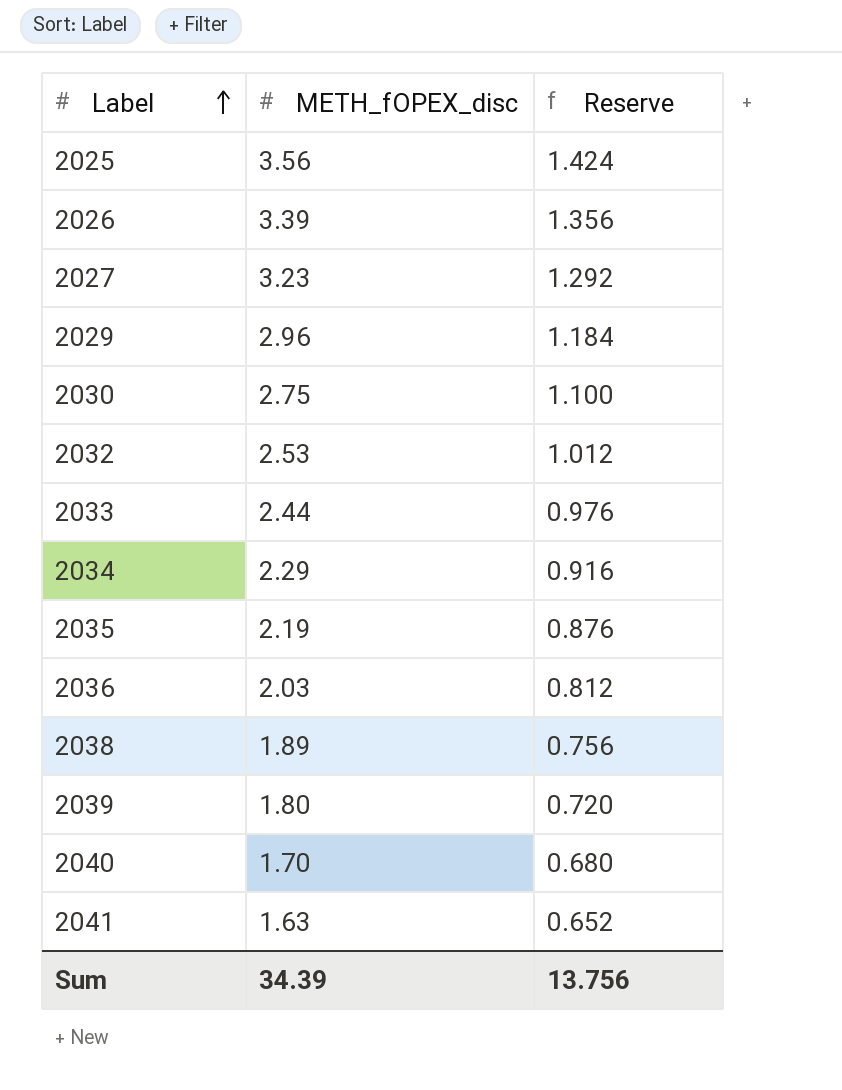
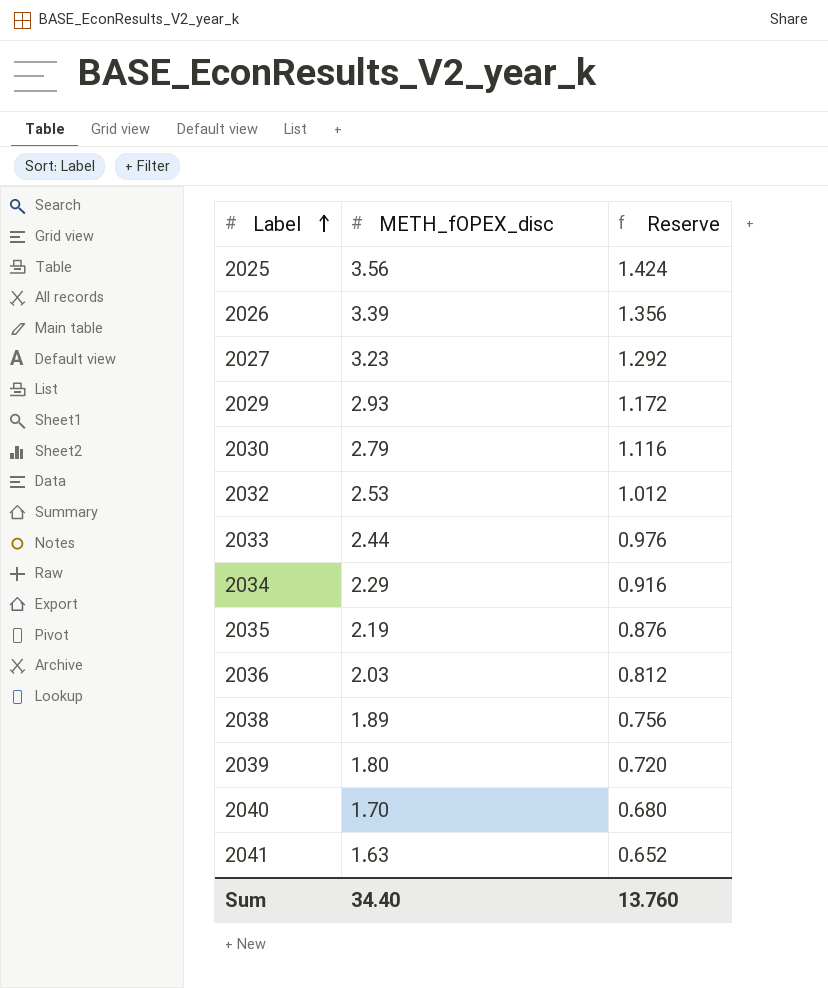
2029 | METH_fOPEX_disc: 2.96 -> 2.93
2029 | Reserve: 1.184 -> 1.172
2030 | METH_fOPEX_disc: 2.75 -> 2.79
2030 | Reserve: 1.100 -> 1.116
Sum | METH_fOPEX_disc: 34.39 -> 34.40
Sum | Reserve: 13.756 -> 13.760

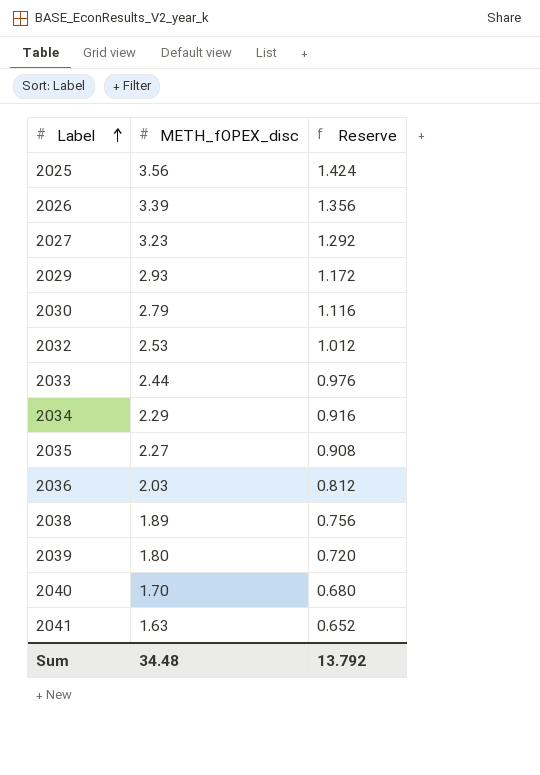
2035 | METH_fOPEX_disc: 2.19 -> 2.27
2035 | Reserve: 0.876 -> 0.908
Sum | METH_fOPEX_disc: 34.40 -> 34.48
Sum | Reserve: 13.760 -> 13.792

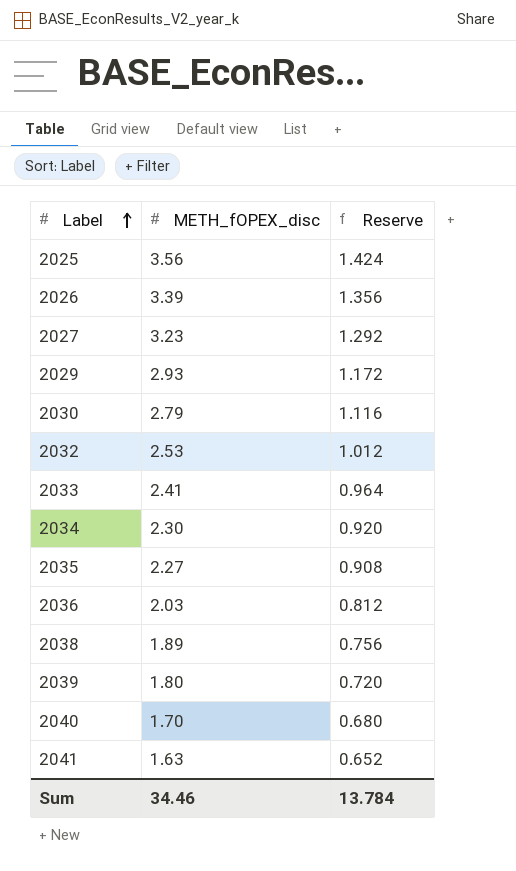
2033 | METH_fOPEX_disc: 2.44 -> 2.41
2033 | Reserve: 0.976 -> 0.964
2034 | METH_fOPEX_disc: 2.29 -> 2.30
2034 | Reserve: 0.916 -> 0.920
Sum | METH_fOPEX_disc: 34.48 -> 34.46
Sum | Reserve: 13.792 -> 13.784

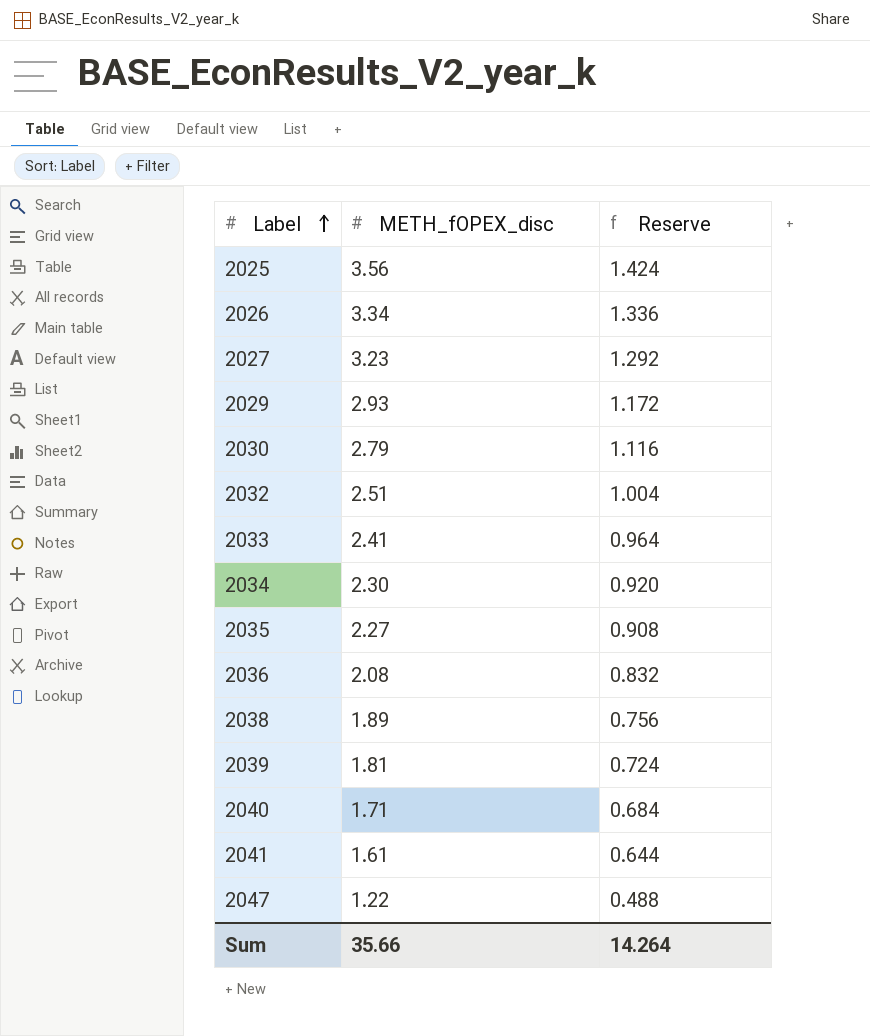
2026 | METH_fOPEX_disc: 3.39 -> 3.34
2026 | Reserve: 1.356 -> 1.336
2032 | METH_fOPEX_disc: 2.53 -> 2.51
2032 | Reserve: 1.012 -> 1.004
2036 | METH_fOPEX_disc: 2.03 -> 2.08
2036 | Reserve: 0.812 -> 0.832
2039 | METH_fOPEX_disc: 1.80 -> 1.81
2039 | Reserve: 0.720 -> 0.724
2040 | METH_fOPEX_disc: 1.70 -> 1.71
2040 | Reserve: 0.680 -> 0.684
2041 | METH_fOPEX_disc: 1.63 -> 1.61
2041 | Reserve: 0.652 -> 0.644
row 2047: none -> 1.22 | 0.488
Sum | METH_fOPEX_disc: 34.46 -> 35.66
Sum | Reserve: 13.784 -> 14.264

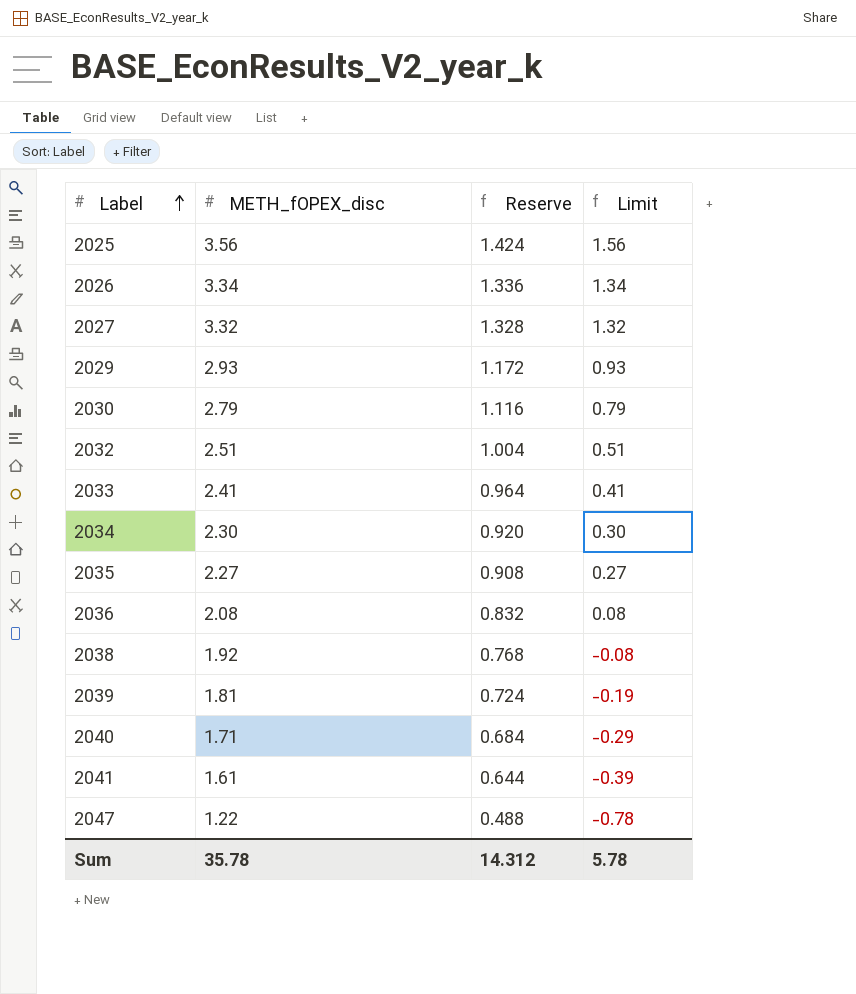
column Limit | formula: none -> [METH_fOPEX_disc] - 2
2027 | METH_fOPEX_disc: 3.23 -> 3.32
2027 | Reserve: 1.292 -> 1.328
2038 | METH_fOPEX_disc: 1.89 -> 1.92
2038 | Reserve: 0.756 -> 0.768
Sum | METH_fOPEX_disc: 35.66 -> 35.78
Sum | Reserve: 14.264 -> 14.312

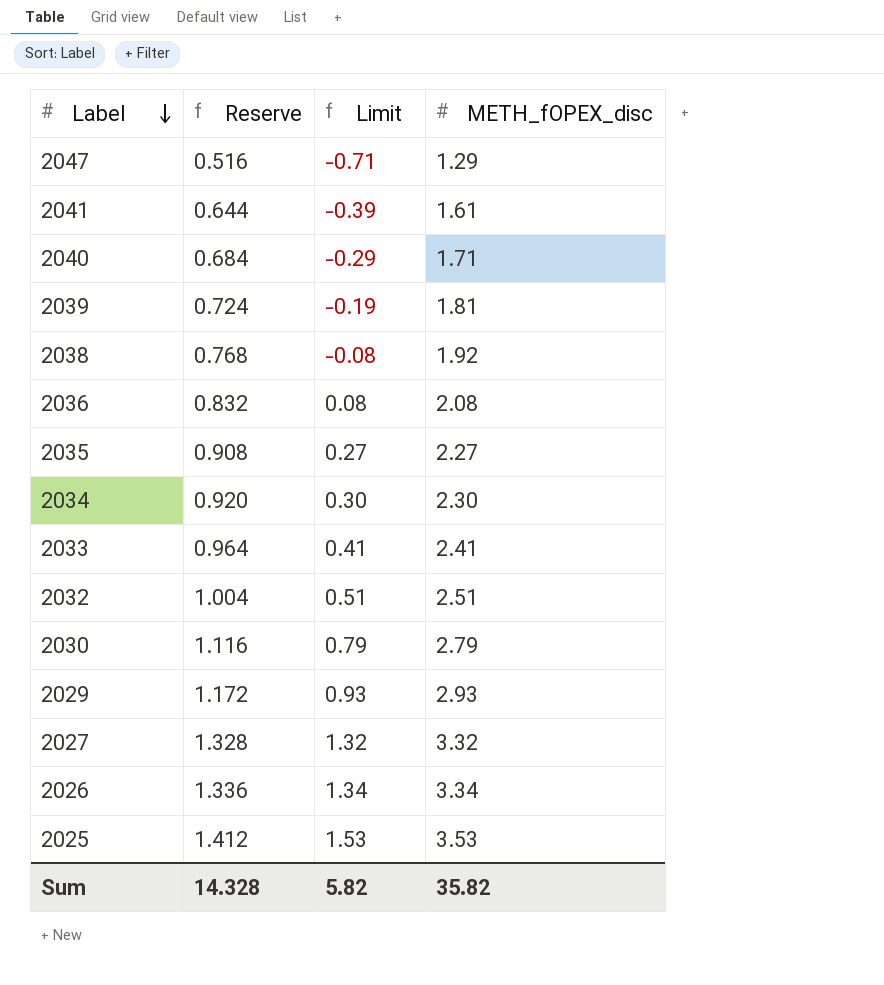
row order: Label ascending -> Label descending
column METH_fOPEX_disc | position: 2 -> 4
2047 | Reserve: 0.488 -> 0.516
2047 | Limit: -0.78 -> -0.71
2047 | METH_fOPEX_disc: 1.22 -> 1.29
2025 | Reserve: 1.424 -> 1.412
2025 | Limit: 1.56 -> 1.53
2025 | METH_fOPEX_disc: 3.56 -> 3.53
Sum | Reserve: 14.312 -> 14.328
Sum | Limit: 5.78 -> 5.82
Sum | METH_fOPEX_disc: 35.78 -> 35.82

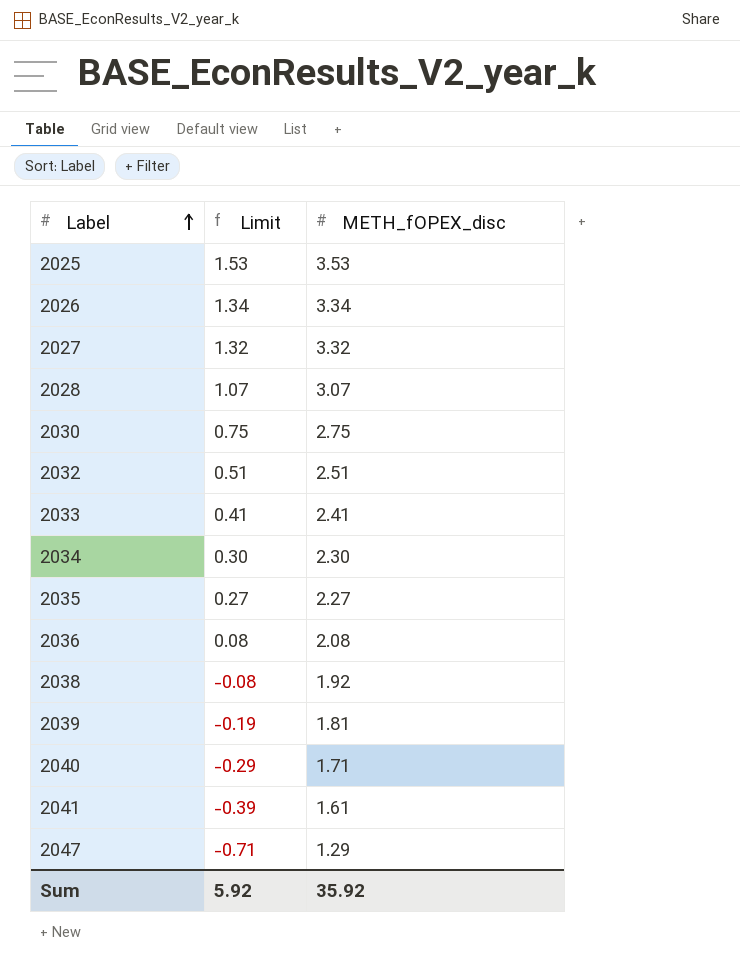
row order: Label descending -> Label ascending
column Reserve | formula: [METH_fOPEX_disc] * 0.4 -> none
row 2029: 1.172 | 0.93 | 2.93 -> none
row 2028: none -> 1.07 | 3.07
2030 | Limit: 0.79 -> 0.75
2030 | METH_fOPEX_disc: 2.79 -> 2.75
Sum | Limit: 5.82 -> 5.92
Sum | METH_fOPEX_disc: 35.82 -> 35.92

